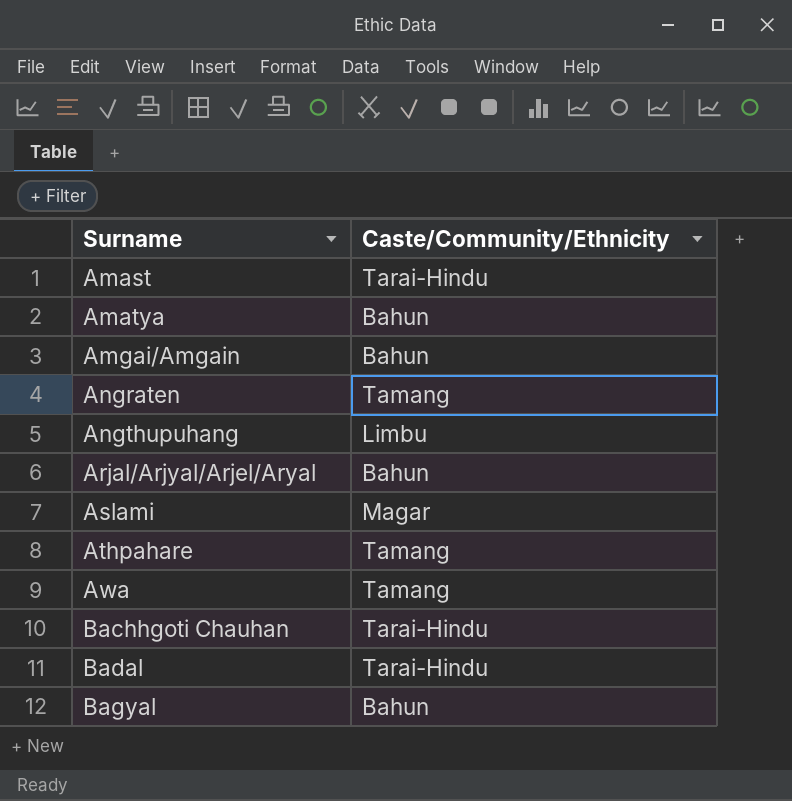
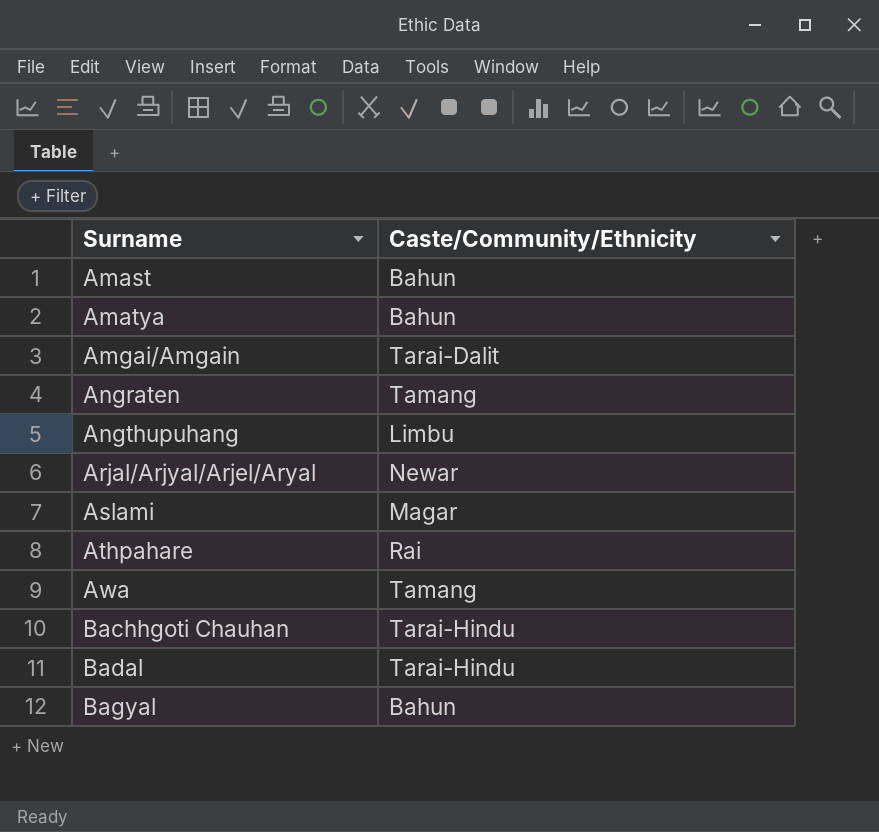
Amast | Caste/Community/Ethnicity: Tarai-Hindu -> Bahun
Amgai/Amgain | Caste/Community/Ethnicity: Bahun -> Tarai-Dalit
Arjal/Arjyal/Arjel/Aryal | Caste/Community/Ethnicity: Bahun -> Newar
Athpahare | Caste/Community/Ethnicity: Tamang -> Rai

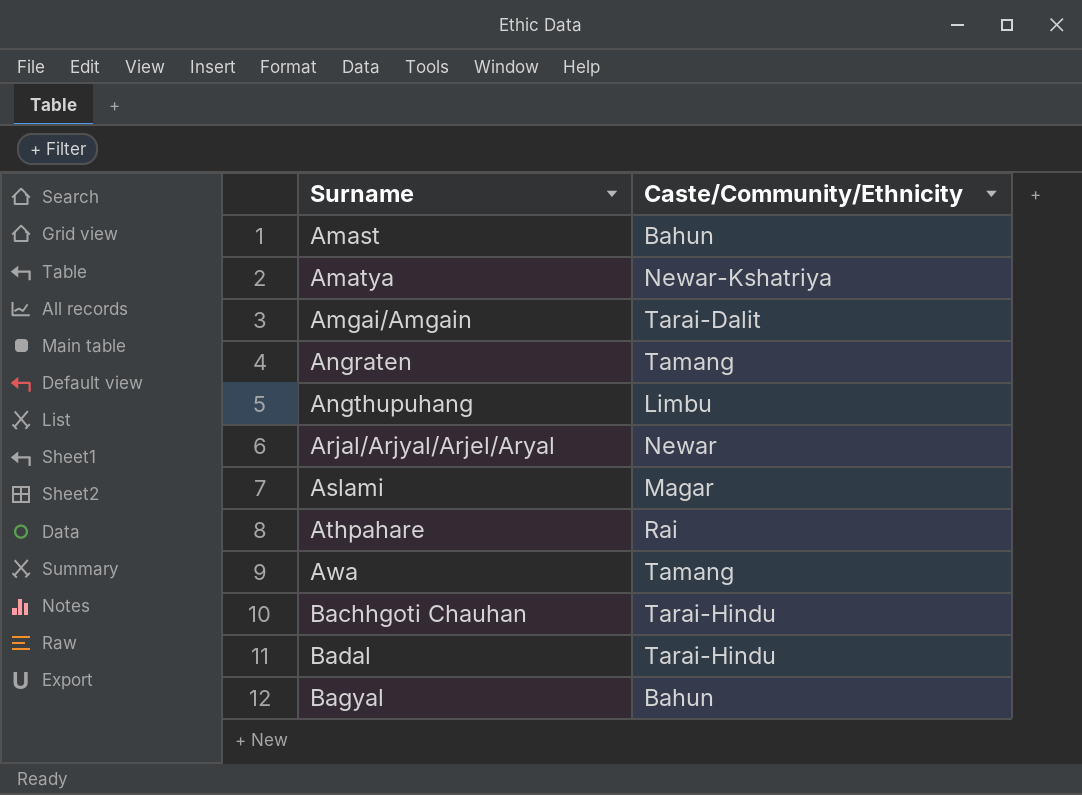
Amatya | Caste/Community/Ethnicity: Bahun -> Newar-Kshatriya

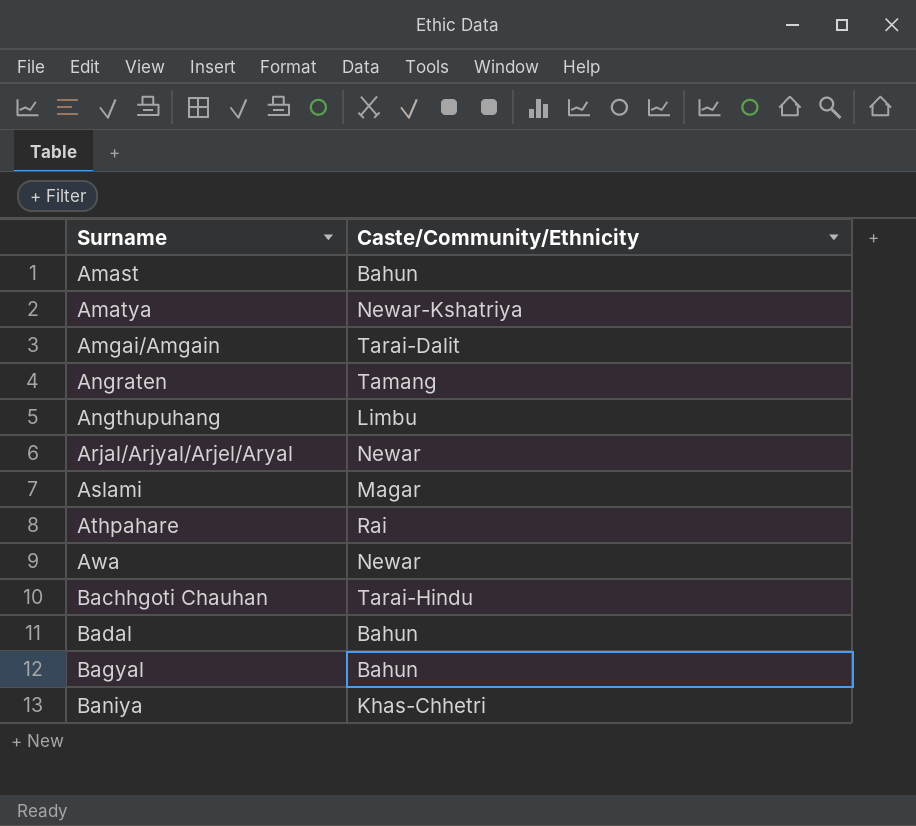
Awa | Caste/Community/Ethnicity: Tamang -> Newar
Badal | Caste/Community/Ethnicity: Tarai-Hindu -> Bahun
row Baniya: none -> Khas-Chhetri

